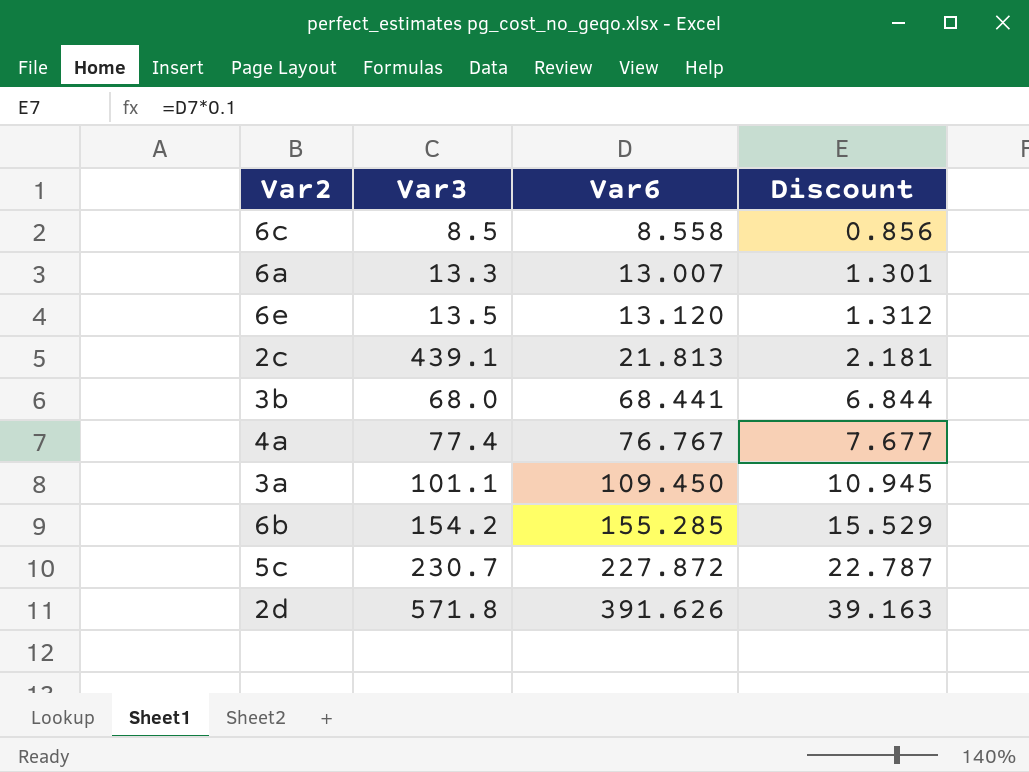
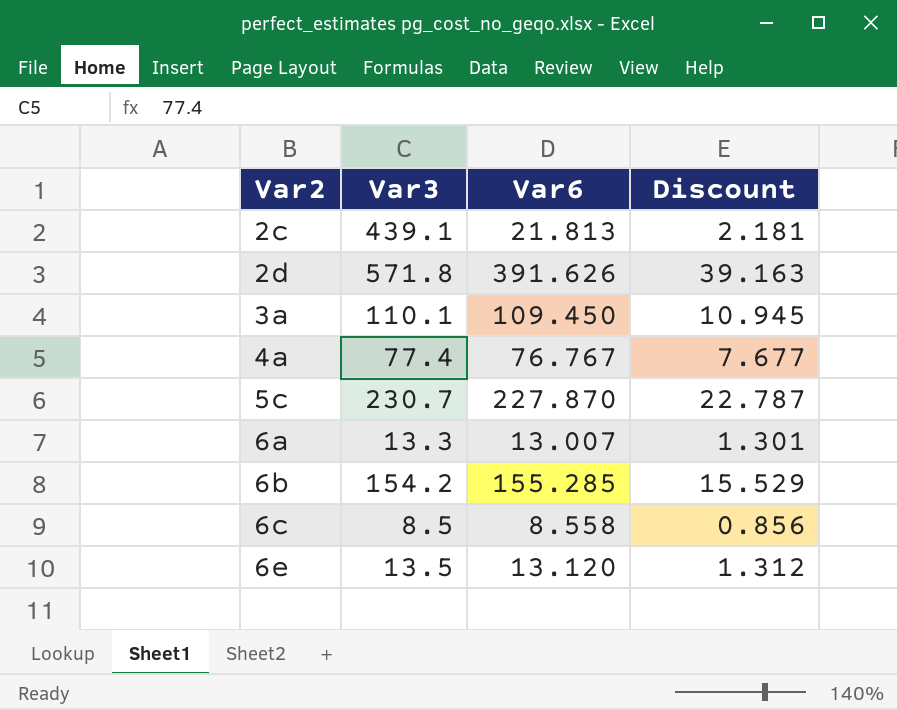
row order: Var6 ascending -> Var2 ascending
row 3b: 68.0 | 68.441 | 6.844 -> none
3a | Var3: 101.1 -> 110.1
5c | Var6: 227.872 -> 227.870

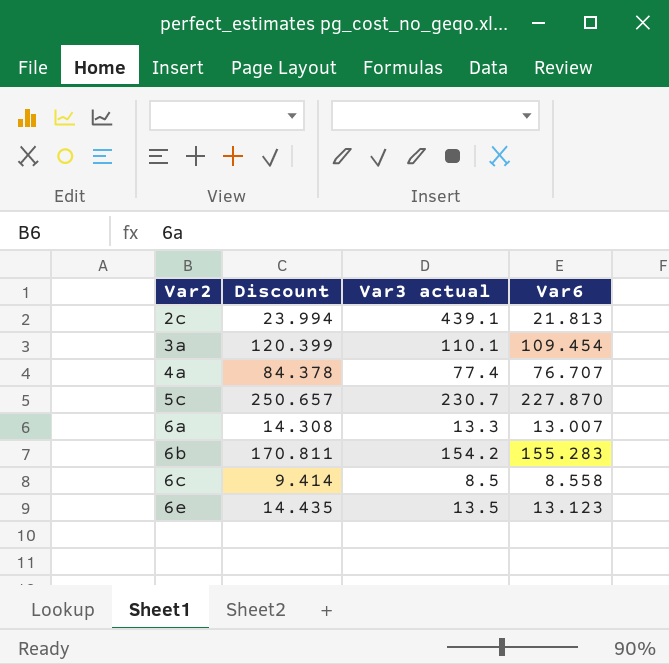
column Discount | formula: [Var6] * 0.1 -> [Var6] * 1.1
column Discount | position: 4 -> 2
column name: Var3 -> Var3 actual
row 2d: 571.8 | 391.626 | 39.163 -> none
3a | Var6: 109.450 -> 109.454
4a | Var6: 76.767 -> 76.707
6b | Var6: 155.285 -> 155.283
6e | Var6: 13.120 -> 13.123

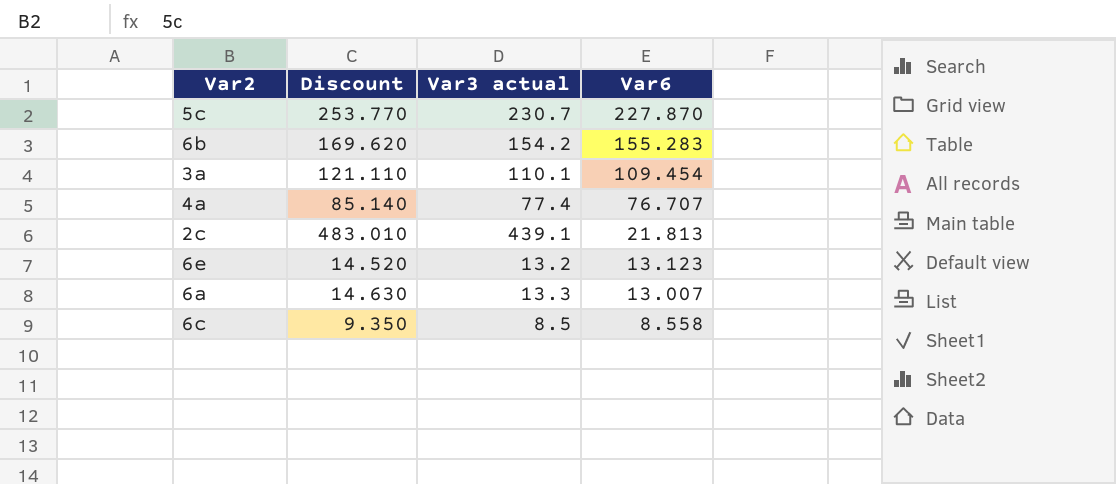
row order: Var2 ascending -> Var6 descending
column Discount | formula: [Var6] * 1.1 -> [Var3 actual] * 1.1
6e | Var3 actual: 13.5 -> 13.2

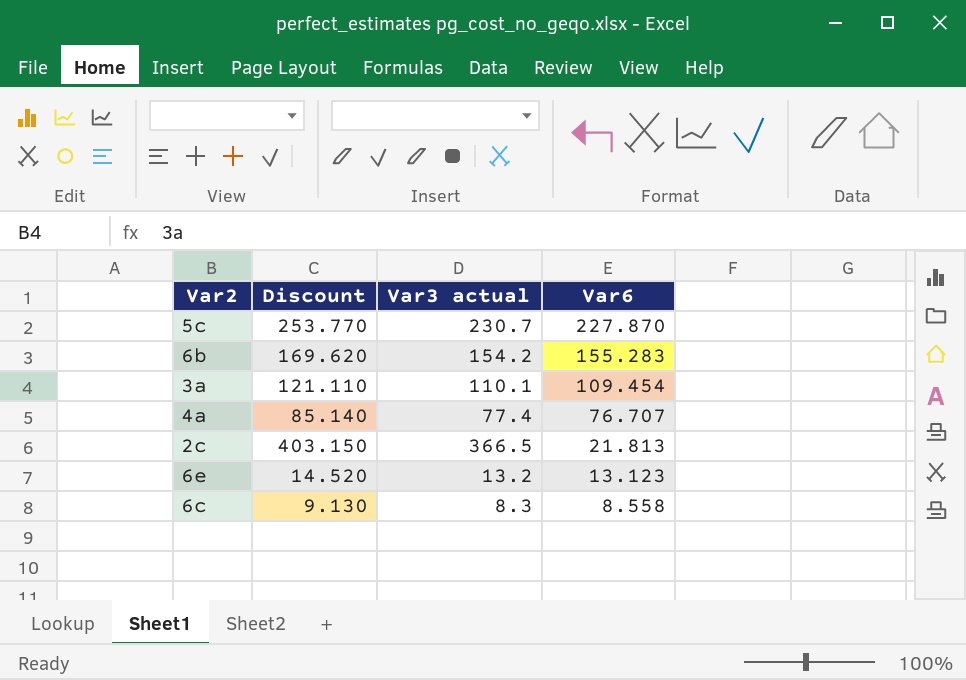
row 6a: 14.630 | 13.3 | 13.007 -> none
2c | Discount: 483.010 -> 403.150
2c | Var3 actual: 439.1 -> 366.5
6c | Discount: 9.350 -> 9.130
6c | Var3 actual: 8.5 -> 8.3

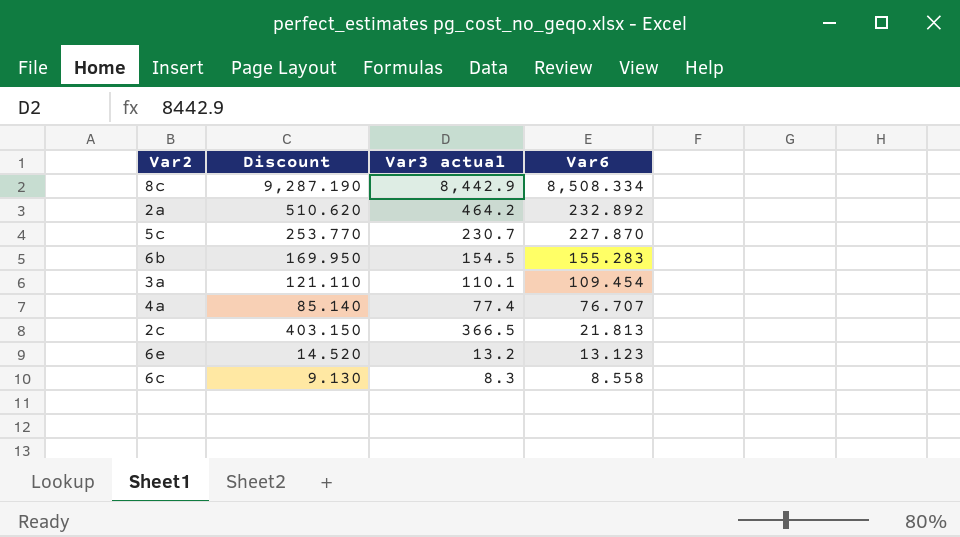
row 8c: none -> 9,287.190 | 8,442.9 | 8,508.334
row 2a: none -> 510.620 | 464.2 | 232.892
6b | Discount: 169.620 -> 169.950
6b | Var3 actual: 154.2 -> 154.5

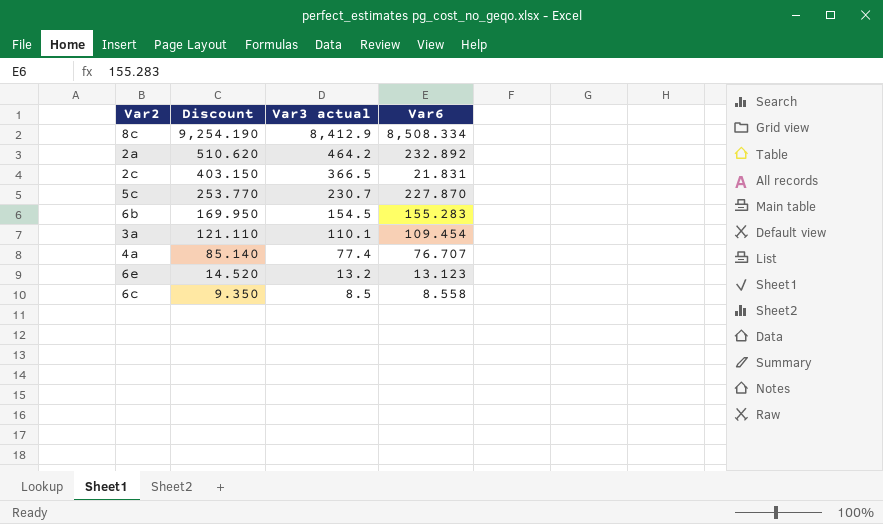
row order: Var6 descending -> Discount descending
8c | Discount: 9,287.190 -> 9,254.190
8c | Var3 actual: 8,442.9 -> 8,412.9
2c | Var6: 21.813 -> 21.831
6c | Discount: 9.130 -> 9.350
6c | Var3 actual: 8.3 -> 8.5

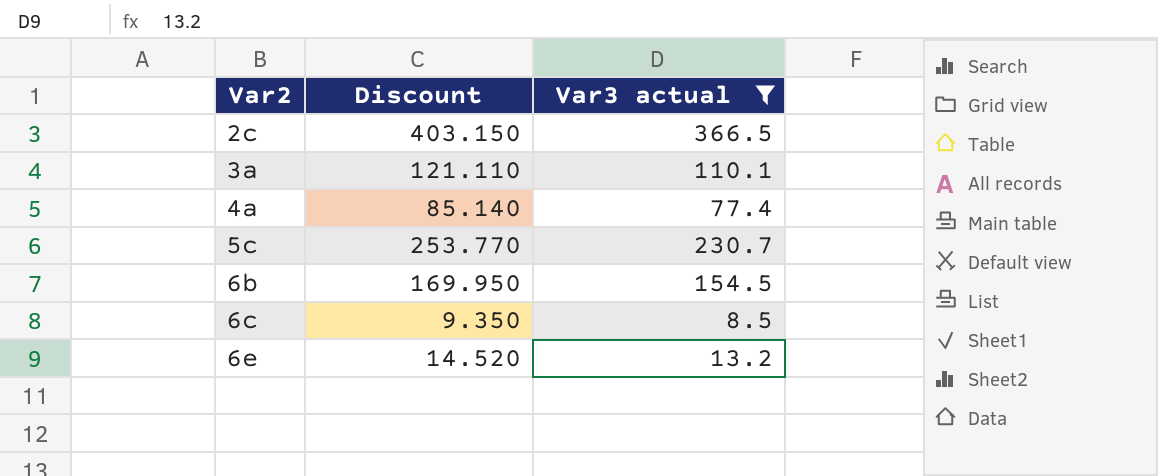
filter: none -> Var3 actual <= 366.5
row order: Discount descending -> Var2 ascending
column Var6 | position: 4 -> none

